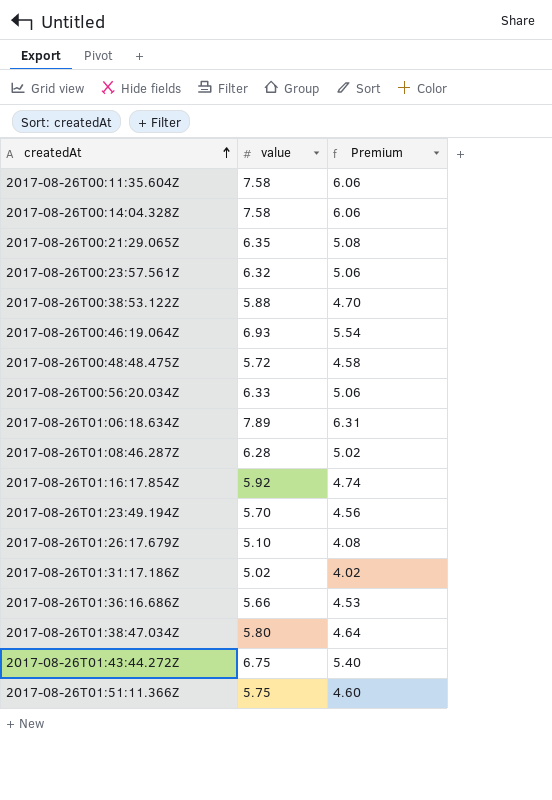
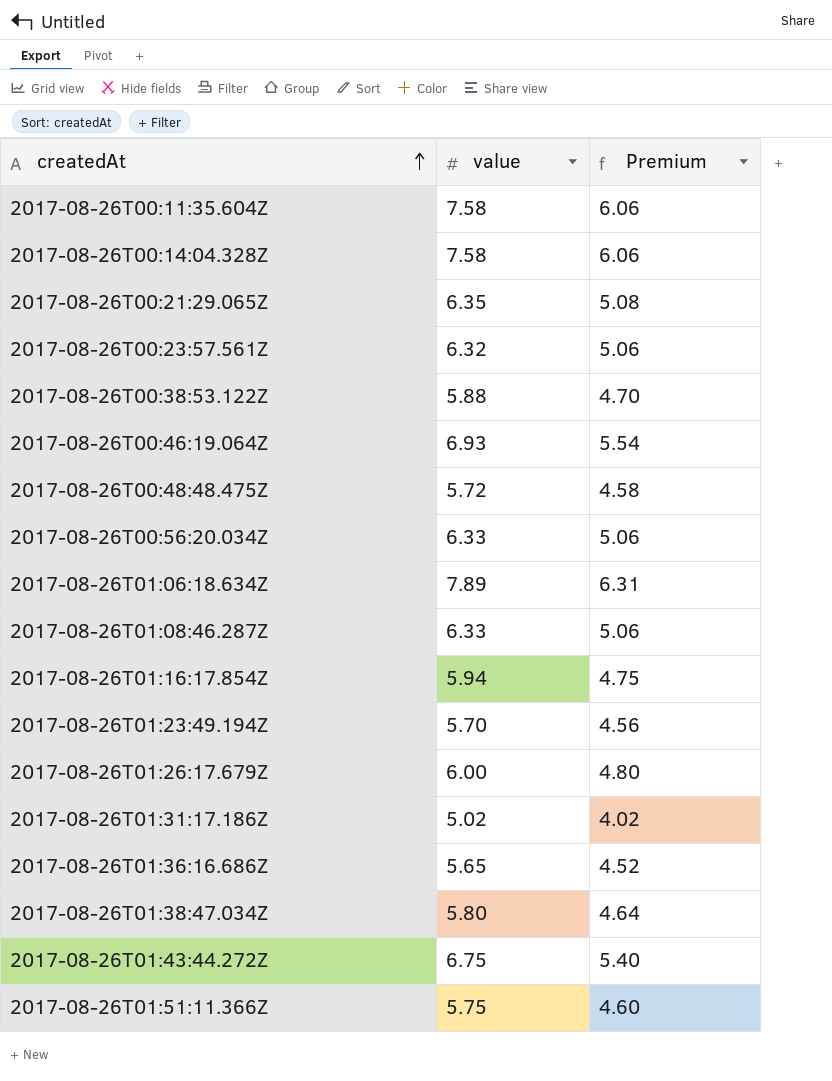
2017-08-26T01:08:46.287Z | value: 6.28 -> 6.33
2017-08-26T01:08:46.287Z | Premium: 5.02 -> 5.06
2017-08-26T01:16:17.854Z | value: 5.92 -> 5.94
2017-08-26T01:16:17.854Z | Premium: 4.74 -> 4.75
2017-08-26T01:26:17.679Z | value: 5.10 -> 6.00
2017-08-26T01:26:17.679Z | Premium: 4.08 -> 4.80
2017-08-26T01:36:16.686Z | value: 5.66 -> 5.65
2017-08-26T01:36:16.686Z | Premium: 4.53 -> 4.52

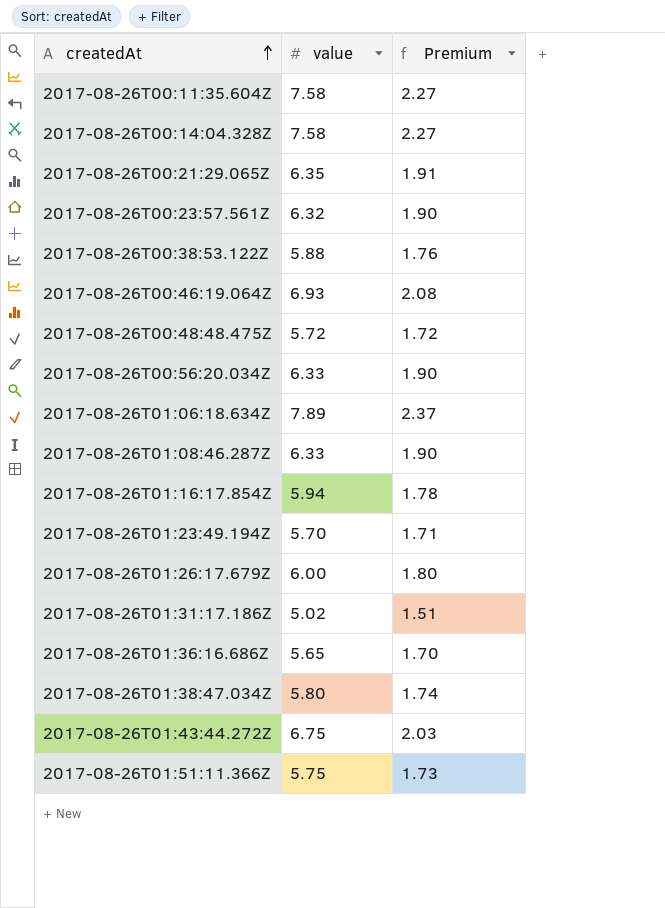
column Premium | formula: [value] * 0.8 -> [value] * 0.3

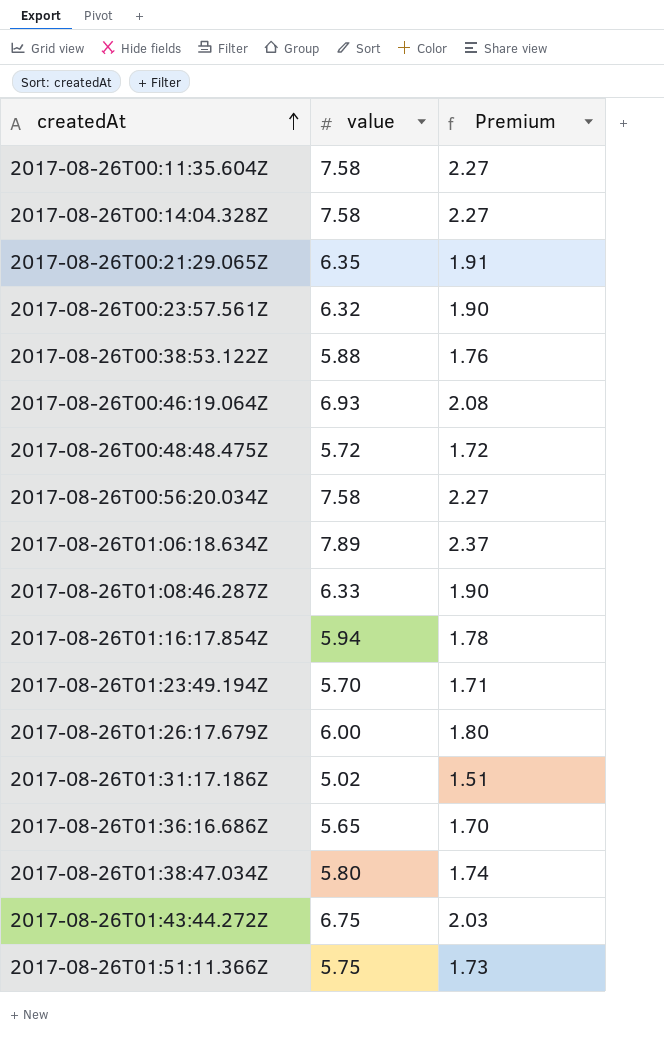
2017-08-26T00:56:20.034Z | value: 6.33 -> 7.58
2017-08-26T00:56:20.034Z | Premium: 1.90 -> 2.27

